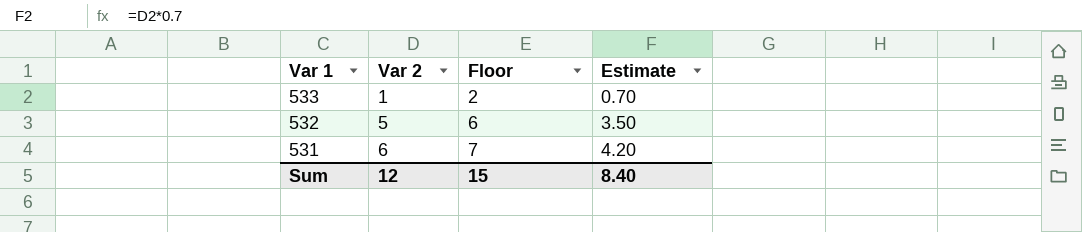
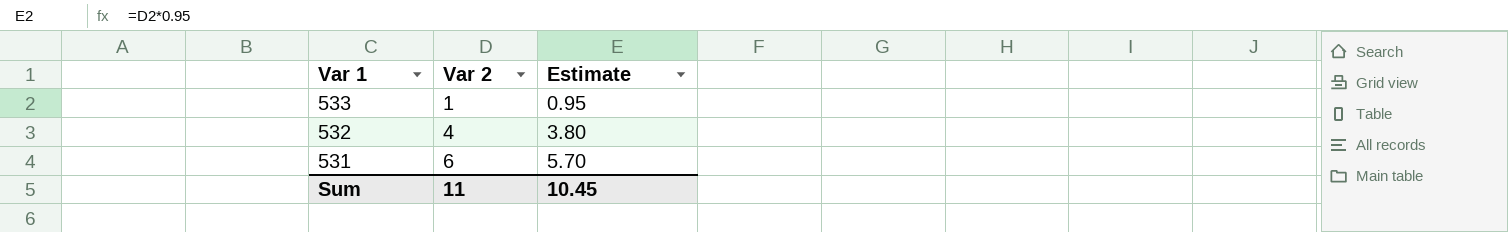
column Floor | formula: [Var 2] + 1 -> none
column Estimate | formula: [Var 2] * 0.7 -> [Var 2] * 0.95
532 | Var 2: 5 -> 4
Sum | Var 2: 12 -> 11
Sum | Estimate: 8.40 -> 10.45

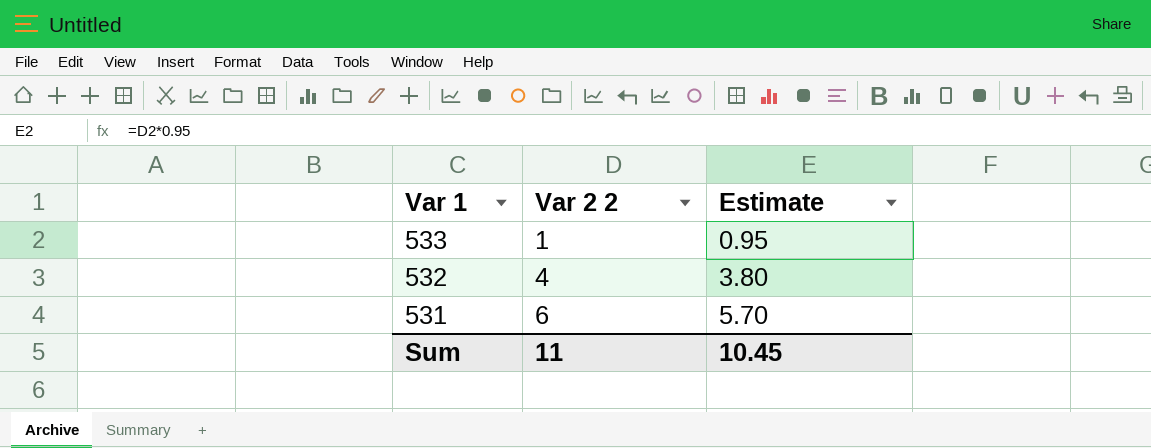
column name: Var 2 -> Var 2 2

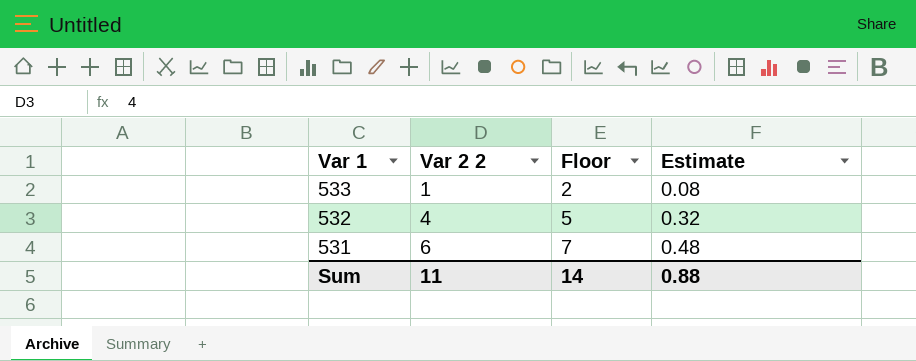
column Floor | formula: none -> [Var 2 2] + 1
column Estimate | formula: [Var 2 2] * 0.95 -> [Var 2 2] * 0.08
Sum | Estimate: 10.45 -> 0.88

